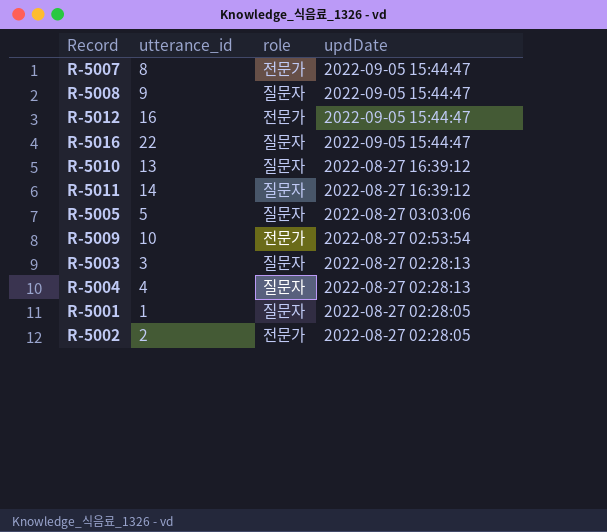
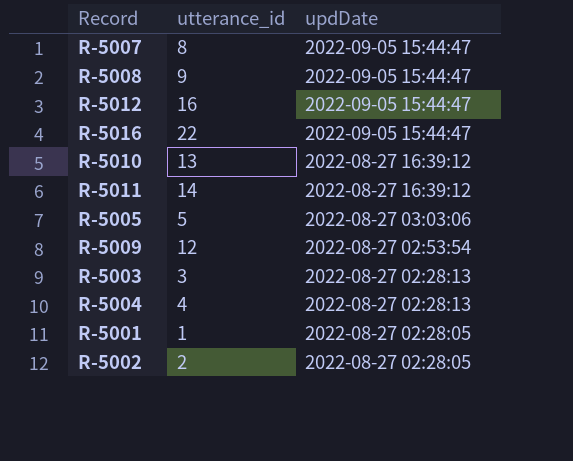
column role | position: 3 -> none
R-5009 | utterance_id: 10 -> 12

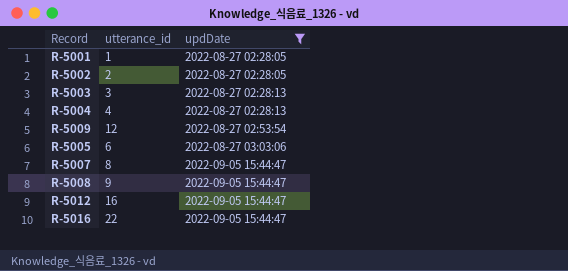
filter: none -> updDate != 2022-08-27 16:39:12
row order: updDate descending -> updDate ascending
R-5005 | utterance_id: 5 -> 6

